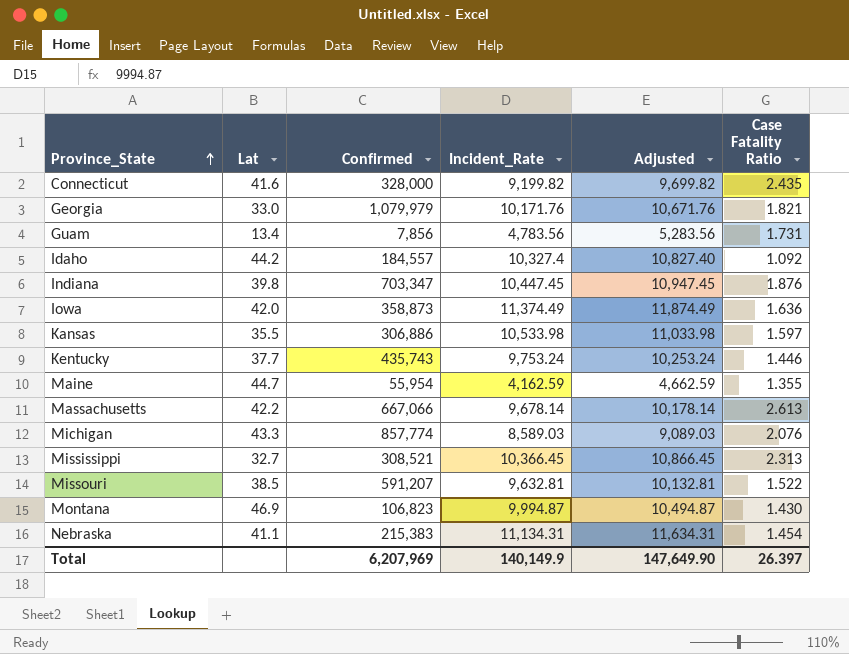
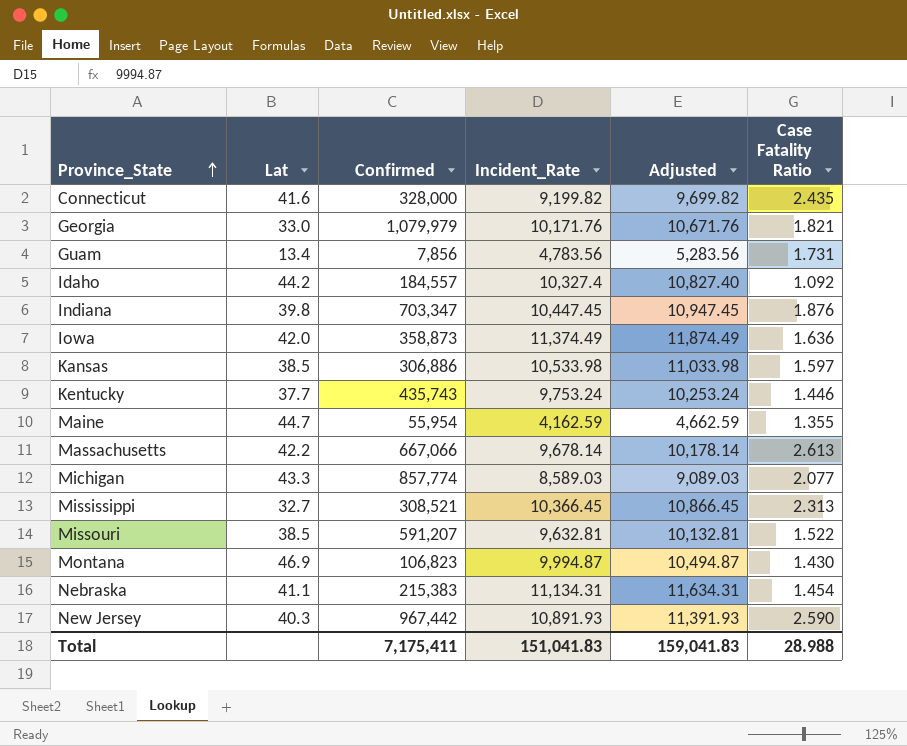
Kansas | Lat: 35.5 -> 38.5
Michigan | Case Fatality Ratio: 2.076 -> 2.077
row New Jersey: none -> 40.3 | 967,442 | 10,891.93 | 11,391.93 | 2.590
Total | Confirmed: 6,207,969 -> 7,175,411
Total | Incident_Rate: 140,149.9 -> 151,041.83
Total | Adjusted: 147,649.90 -> 159,041.83
Total | Case Fatality Ratio: 26.397 -> 28.988

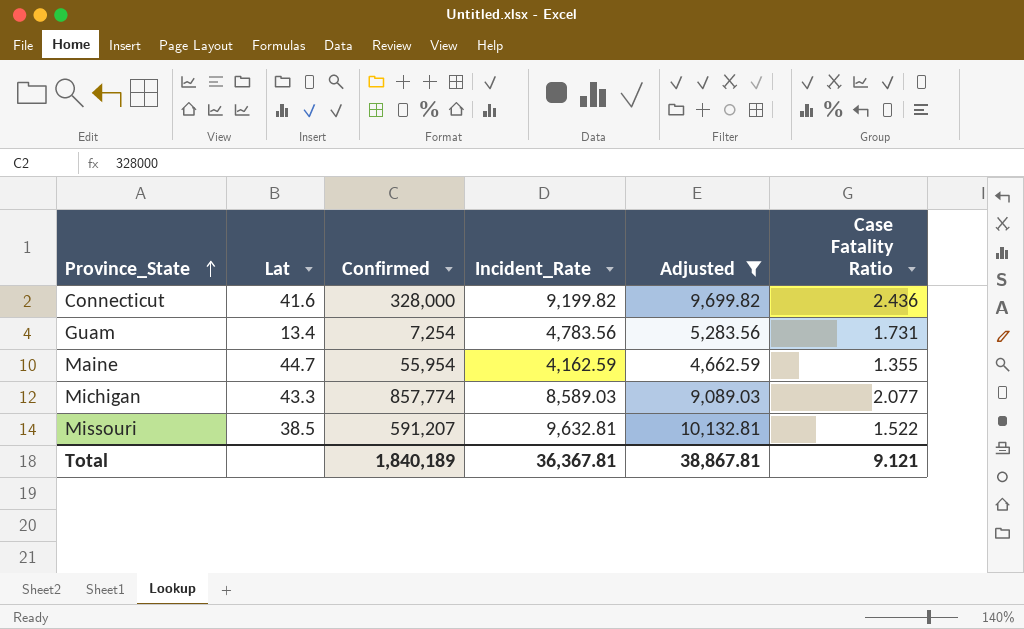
filter: none -> Adjusted <= 10,132.81
Connecticut | Case Fatality Ratio: 2.435 -> 2.436
Guam | Confirmed: 7,856 -> 7,254
Total | Confirmed: 7,175,411 -> 1,840,189
Total | Incident_Rate: 151,041.83 -> 36,367.81
Total | Adjusted: 159,041.83 -> 38,867.81
Total | Case Fatality Ratio: 28.988 -> 9.121

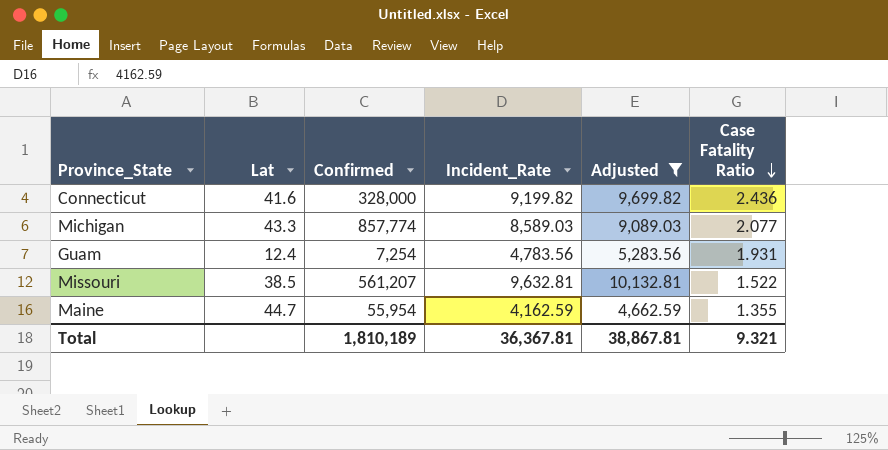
row order: Province_State ascending -> Case Fatality Ratio descending
Guam | Lat: 13.4 -> 12.4
Guam | Case Fatality Ratio: 1.731 -> 1.931
Missouri | Confirmed: 591,207 -> 561,207
Total | Confirmed: 1,840,189 -> 1,810,189
Total | Case Fatality Ratio: 9.121 -> 9.321

